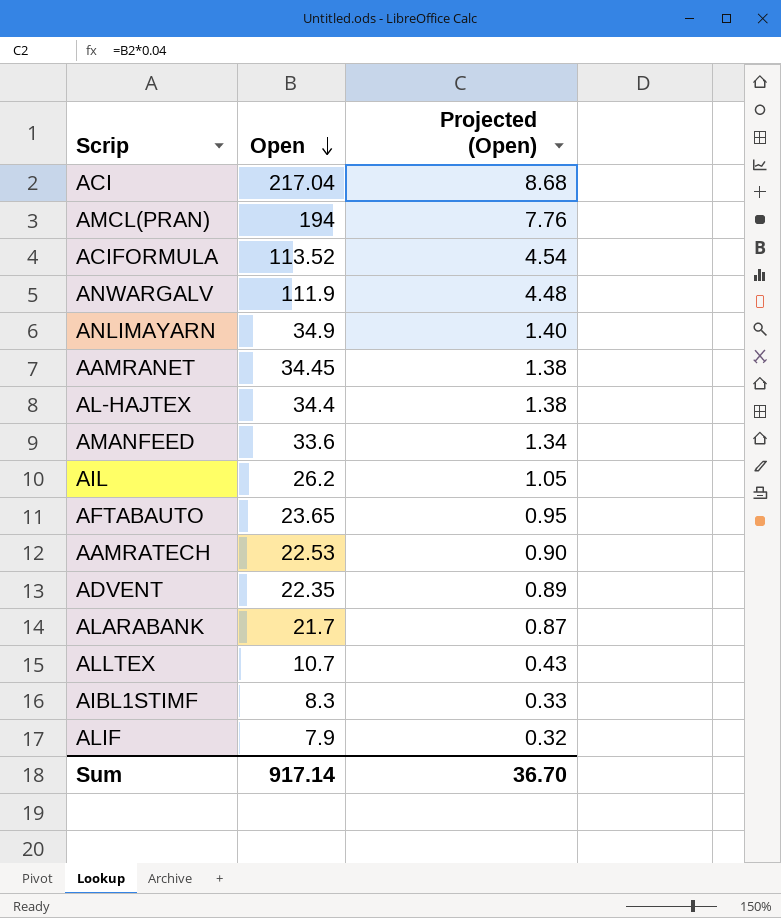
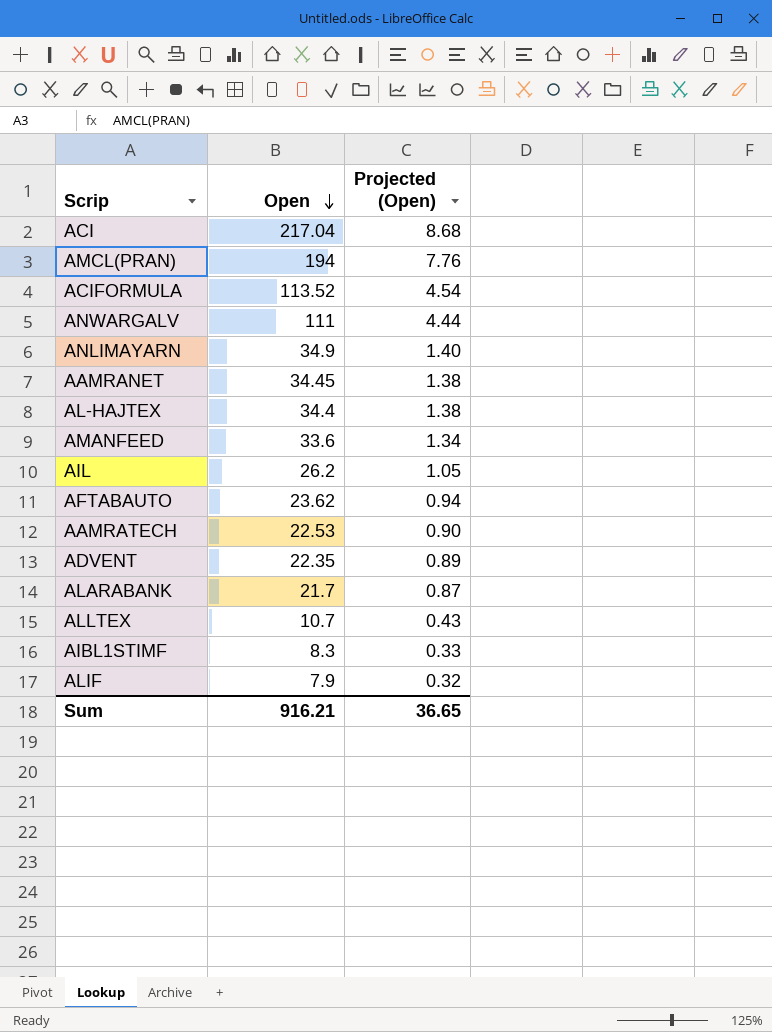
ANWARGALV | Open: 111.9 -> 111
ANWARGALV | Projected (Open): 4.48 -> 4.44
AFTABAUTO | Open: 23.65 -> 23.62
AFTABAUTO | Projected (Open): 0.95 -> 0.94
Sum | Open: 917.14 -> 916.21
Sum | Projected (Open): 36.70 -> 36.65

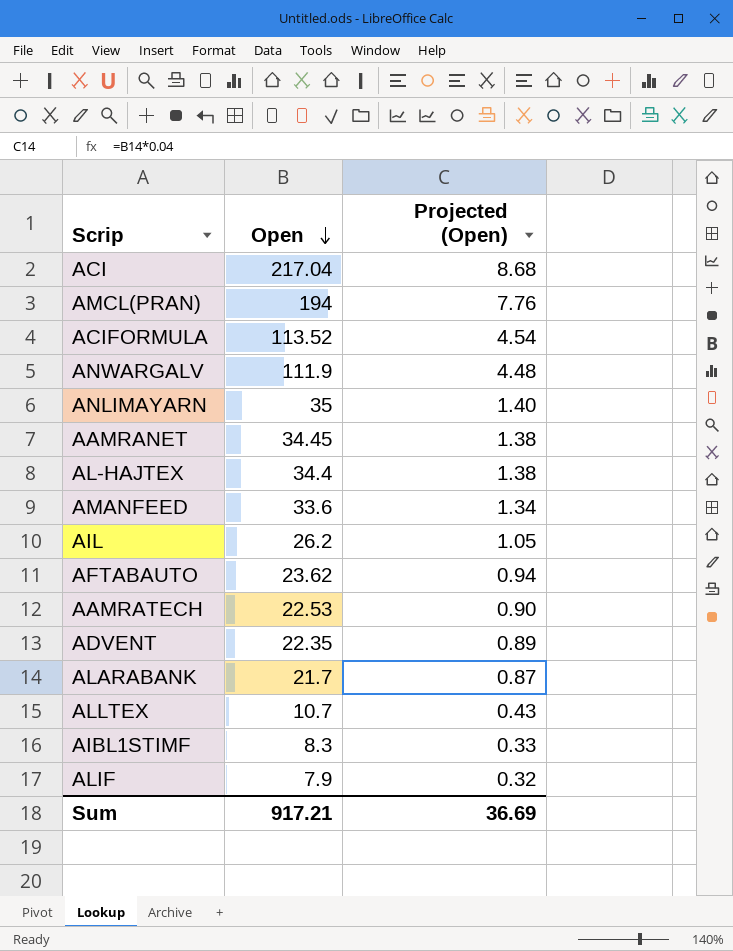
ANWARGALV | Open: 111 -> 111.9
ANWARGALV | Projected (Open): 4.44 -> 4.48
ANLIMAYARN | Open: 34.9 -> 35
Sum | Open: 916.21 -> 917.21
Sum | Projected (Open): 36.65 -> 36.69

